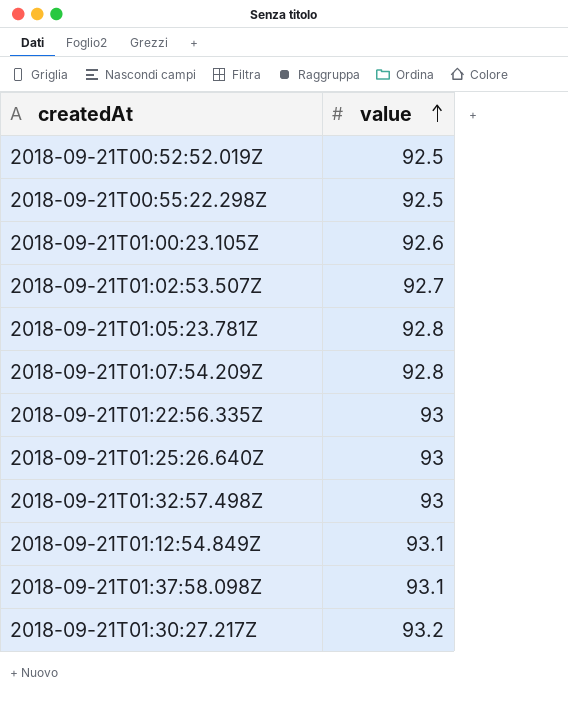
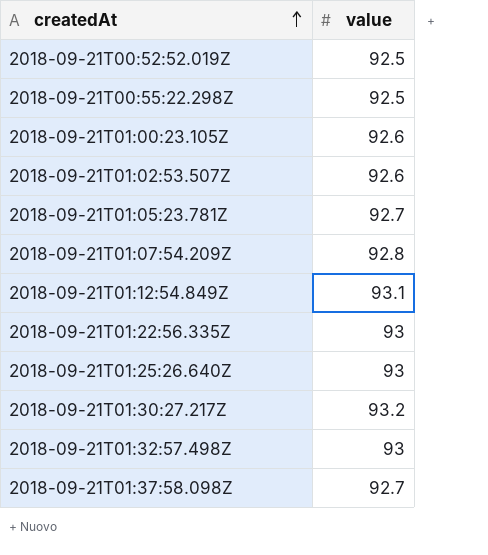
row order: value ascending -> createdAt ascending
2018-09-21T01:02:53.507Z | value: 92.7 -> 92.6
2018-09-21T01:05:23.781Z | value: 92.8 -> 92.7
2018-09-21T01:37:58.098Z | value: 93.1 -> 92.7

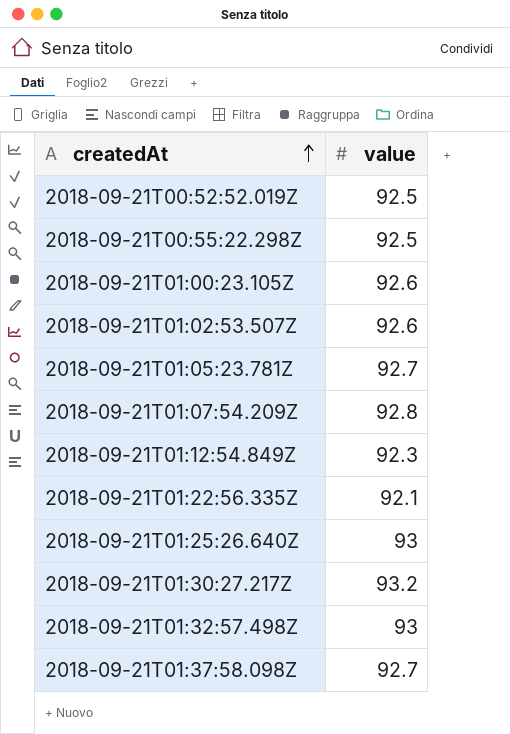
2018-09-21T01:12:54.849Z | value: 93.1 -> 92.3
2018-09-21T01:22:56.335Z | value: 93 -> 92.1

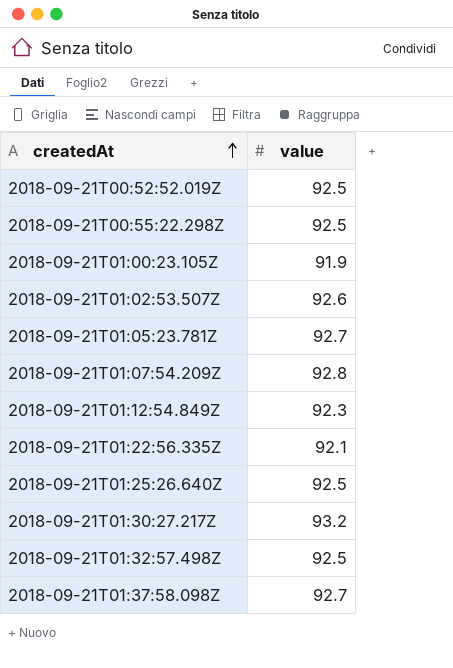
2018-09-21T01:00:23.105Z | value: 92.6 -> 91.9
2018-09-21T01:25:26.640Z | value: 93 -> 92.5
2018-09-21T01:32:57.498Z | value: 93 -> 92.5

